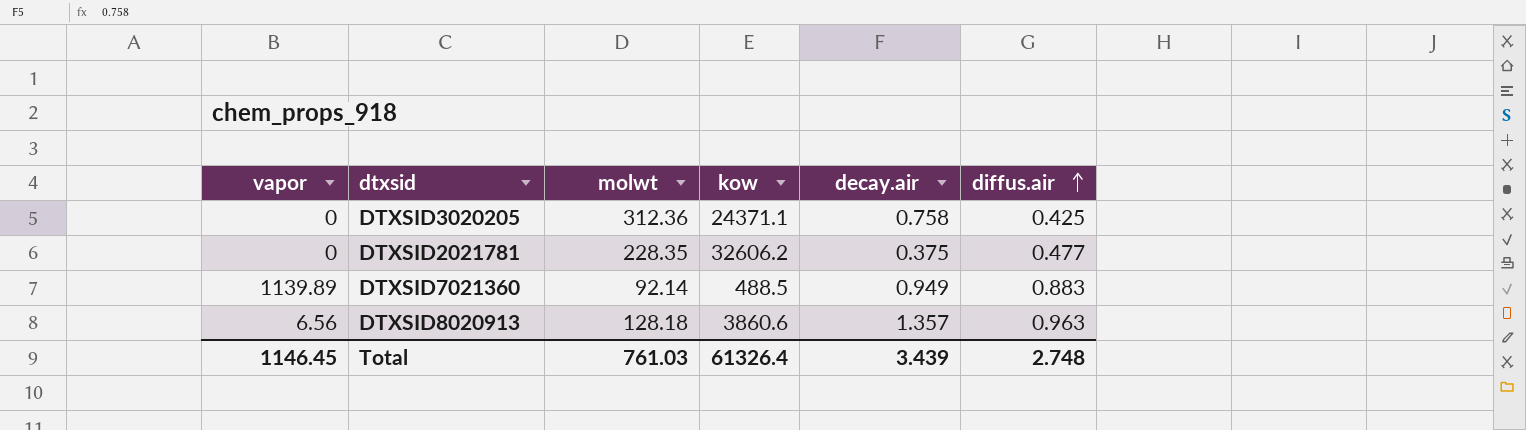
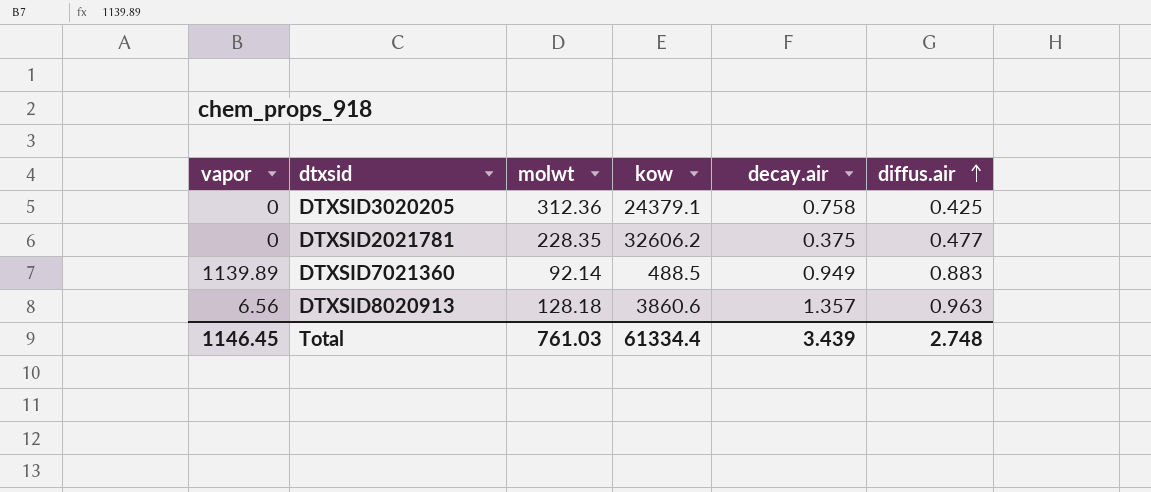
DTXSID3020205 | kow: 24371.1 -> 24379.1
Total | kow: 61326.4 -> 61334.4

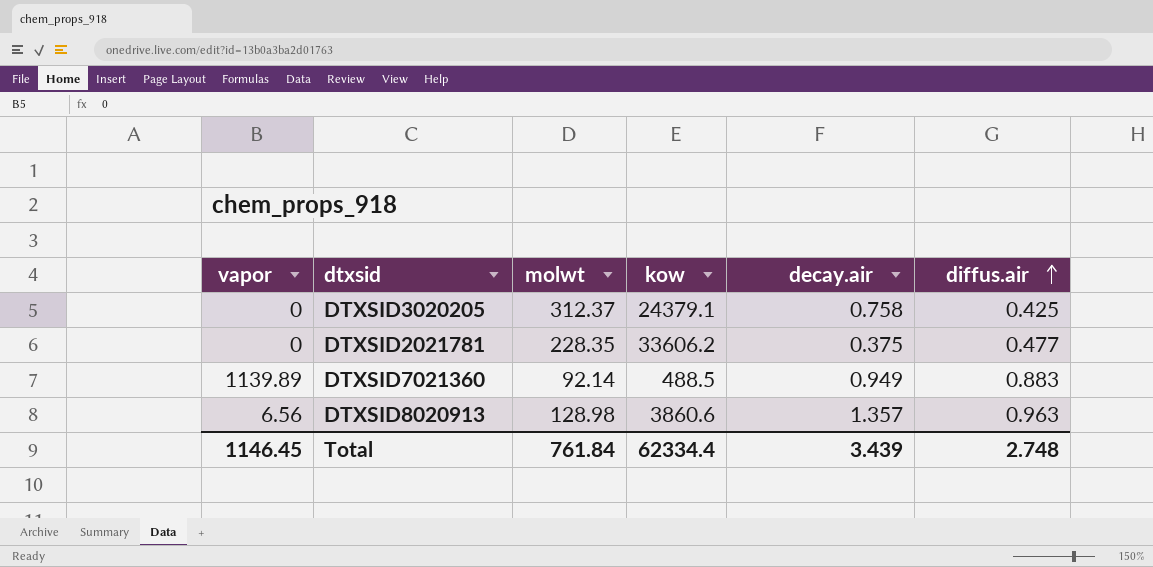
DTXSID3020205 | molwt: 312.36 -> 312.37
DTXSID2021781 | kow: 32606.2 -> 33606.2
DTXSID8020913 | molwt: 128.18 -> 128.98
Total | molwt: 761.03 -> 761.84
Total | kow: 61334.4 -> 62334.4

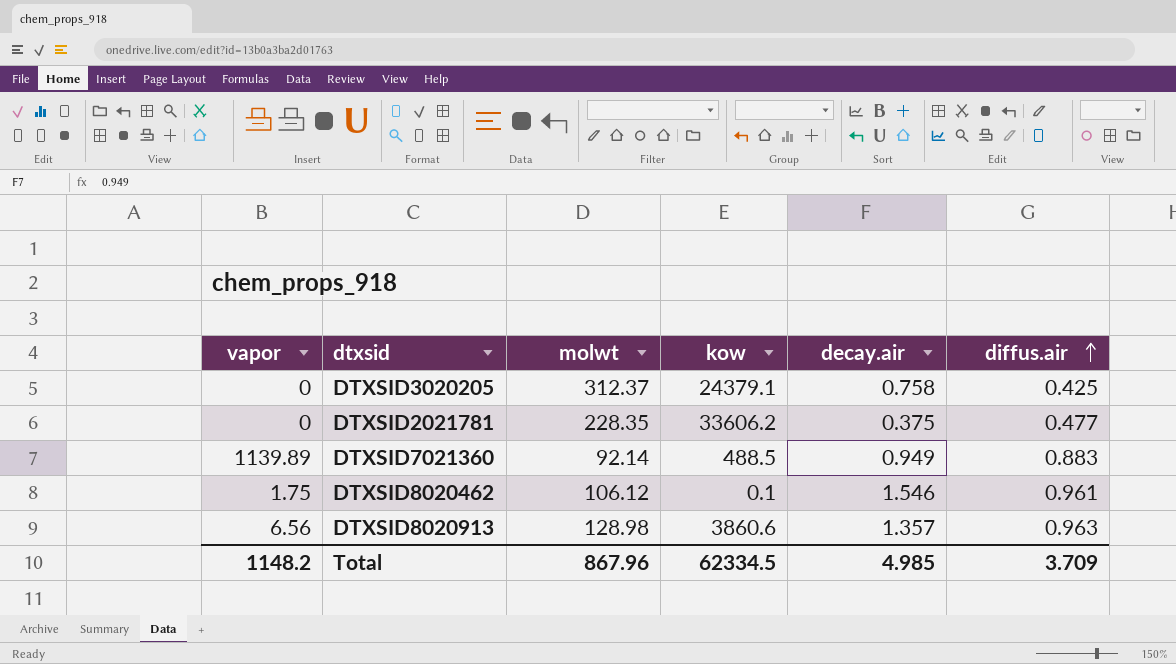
row DTXSID8020462: none -> 1.75 | 106.12 | 0.1 | 1.546 | 0.961
Total | vapor: 1146.45 -> 1148.2
Total | molwt: 761.84 -> 867.96
Total | kow: 62334.4 -> 62334.5
Total | decay.air: 3.439 -> 4.985
Total | diffus.air: 2.748 -> 3.709

